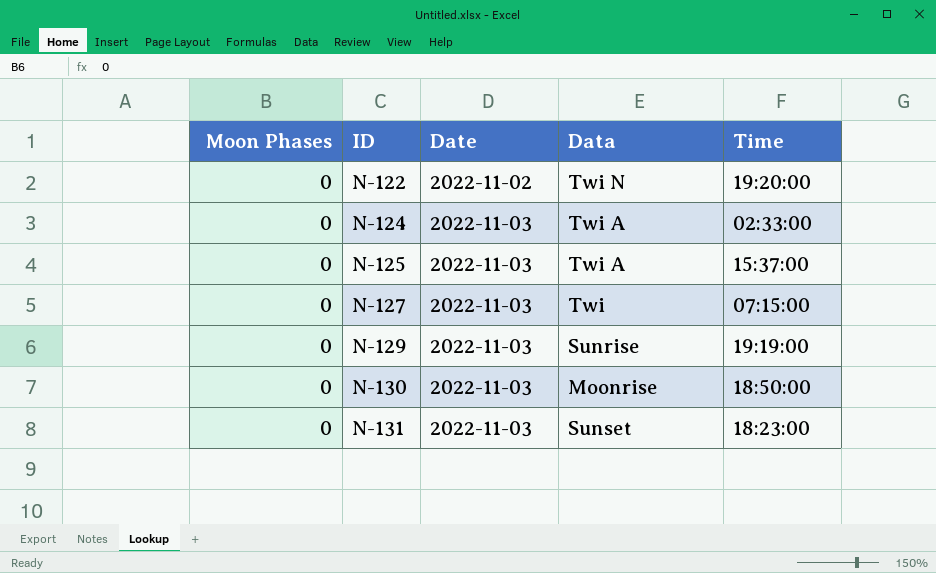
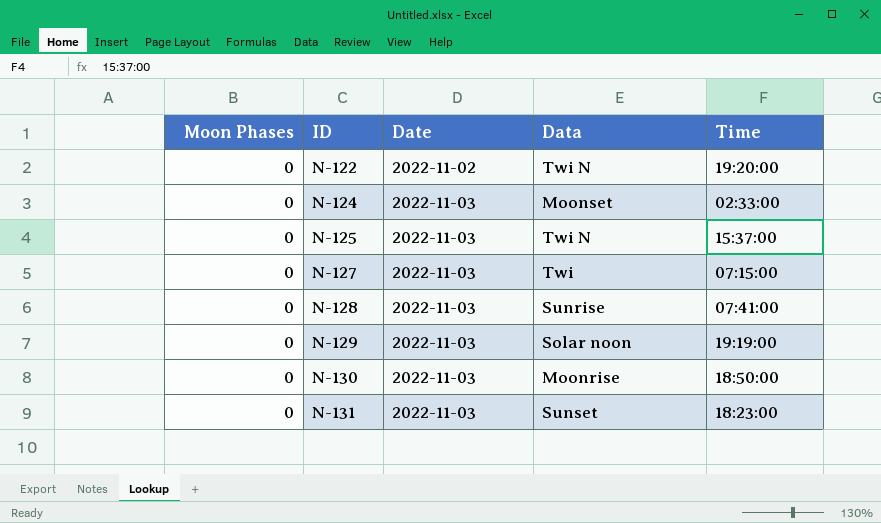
N-124 | Data: Twi A -> Moonset
N-125 | Data: Twi A -> Twi N
row N-128: none -> 0 | 2022-11-03 | Sunrise | 07:41:00
N-129 | Data: Sunrise -> Solar noon

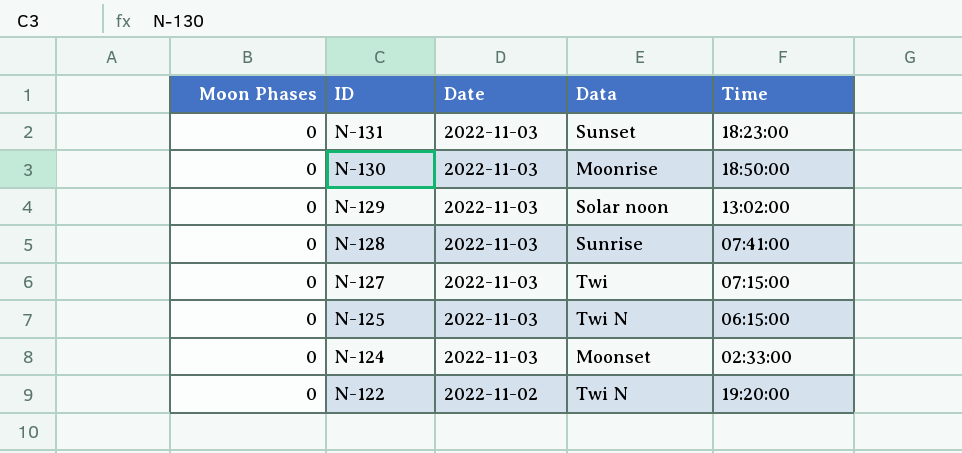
row order: ID ascending -> ID descending
N-129 | Time: 19:19:00 -> 13:02:00
N-125 | Time: 15:37:00 -> 06:15:00

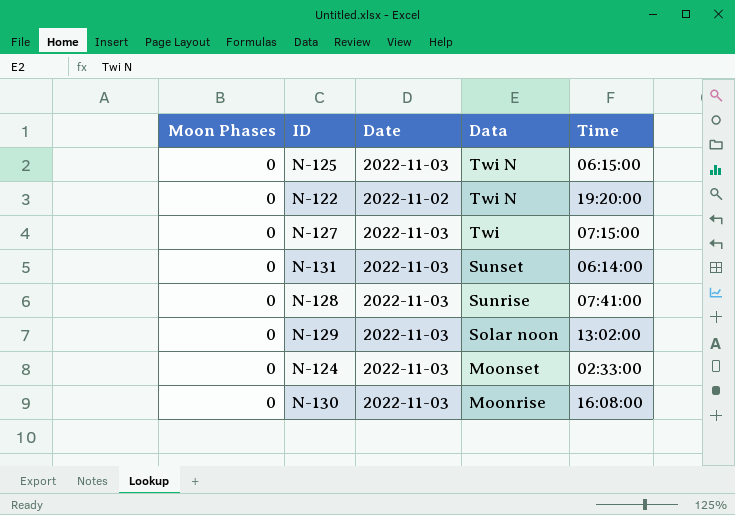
row order: ID descending -> Data descending
N-131 | Time: 18:23:00 -> 06:14:00
N-130 | Time: 18:50:00 -> 16:08:00

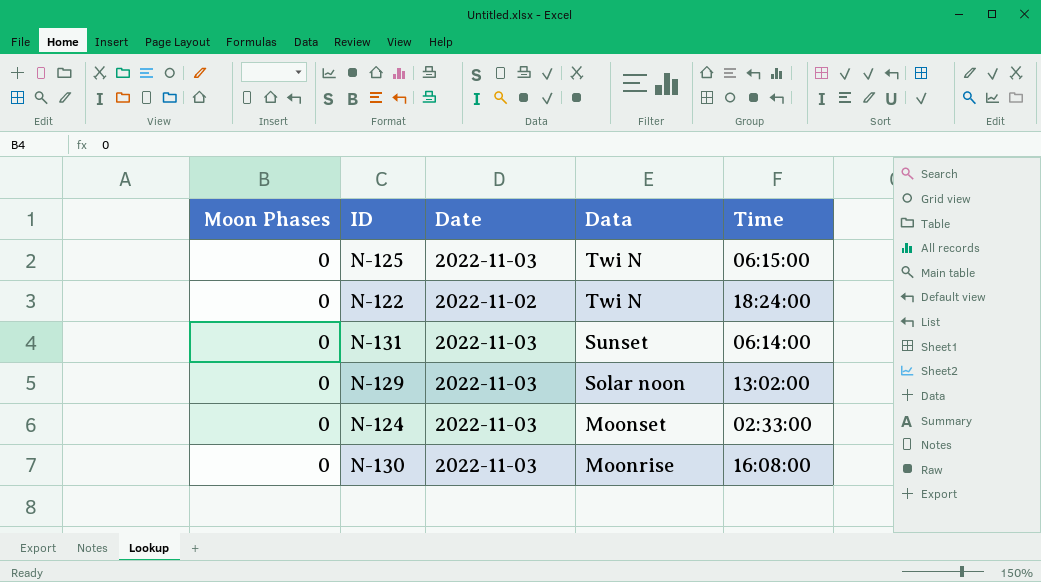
row N-127: 0 | 2022-11-03 | Twi | 07:15:00 -> none
row N-128: 0 | 2022-11-03 | Sunrise | 07:41:00 -> none
N-122 | Time: 19:20:00 -> 18:24:00

